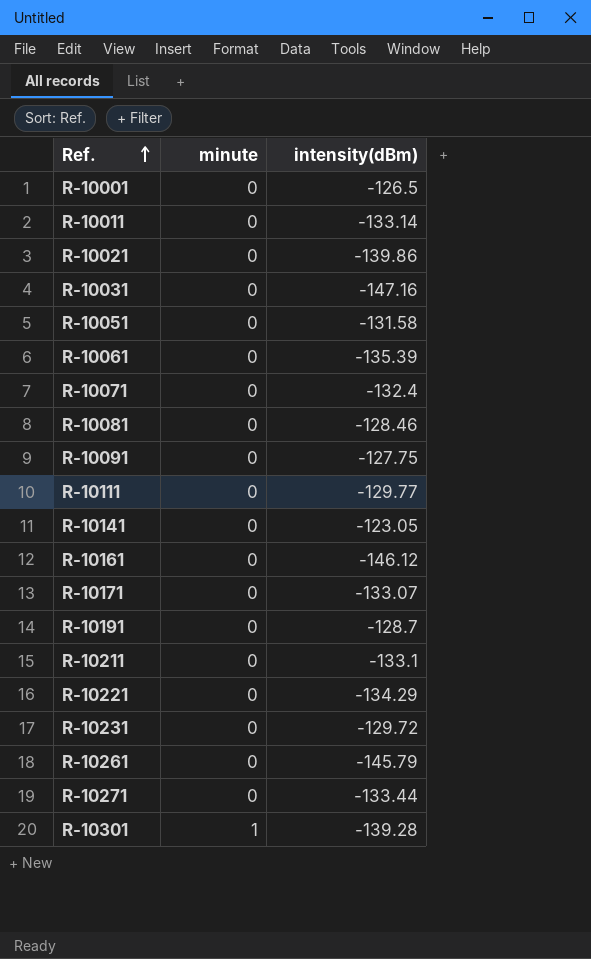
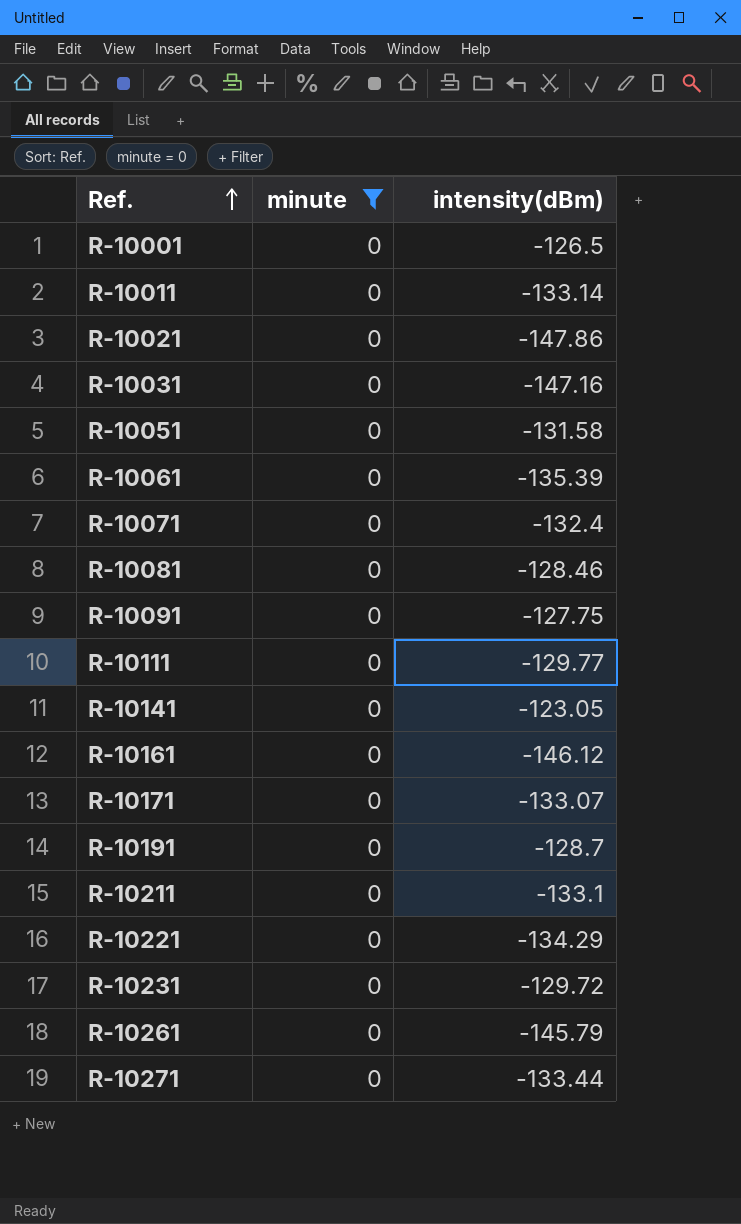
filter: none -> minute = 0
R-10021 | intensity(dBm): -139.86 -> -147.86

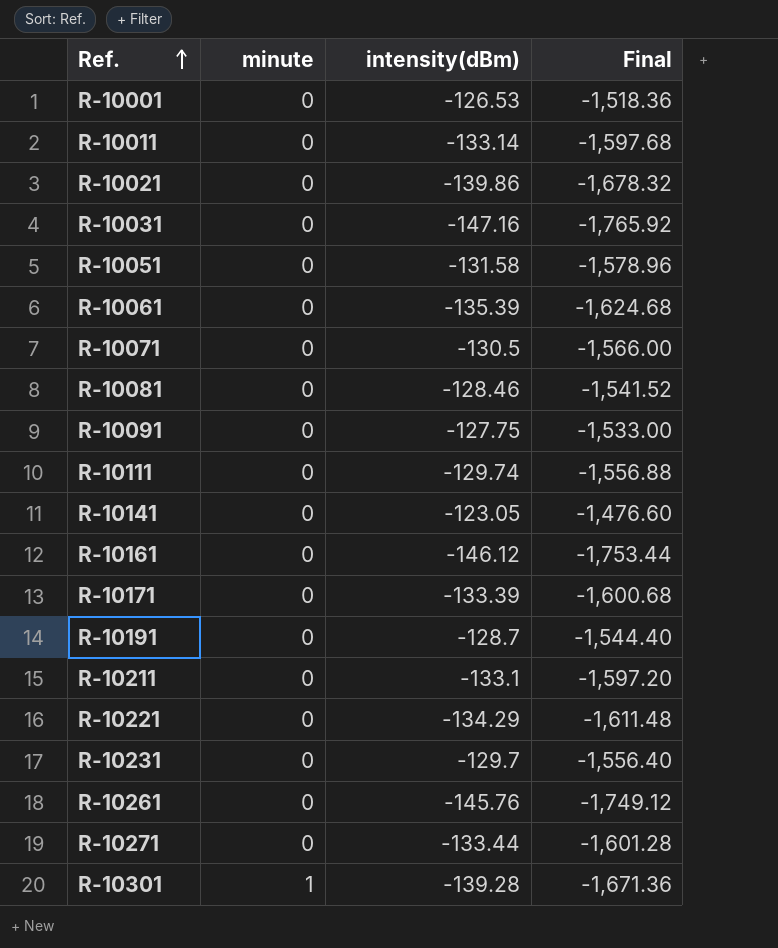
filter: minute = 0 -> none
column Final | formula: none -> [intensity(dBm)] * 12
R-10001 | intensity(dBm): -126.5 -> -126.53
R-10021 | intensity(dBm): -147.86 -> -139.86
R-10071 | intensity(dBm): -132.4 -> -130.5
R-10111 | intensity(dBm): -129.77 -> -129.74
R-10171 | intensity(dBm): -133.07 -> -133.39
R-10231 | intensity(dBm): -129.72 -> -129.7
R-10261 | intensity(dBm): -145.79 -> -145.76

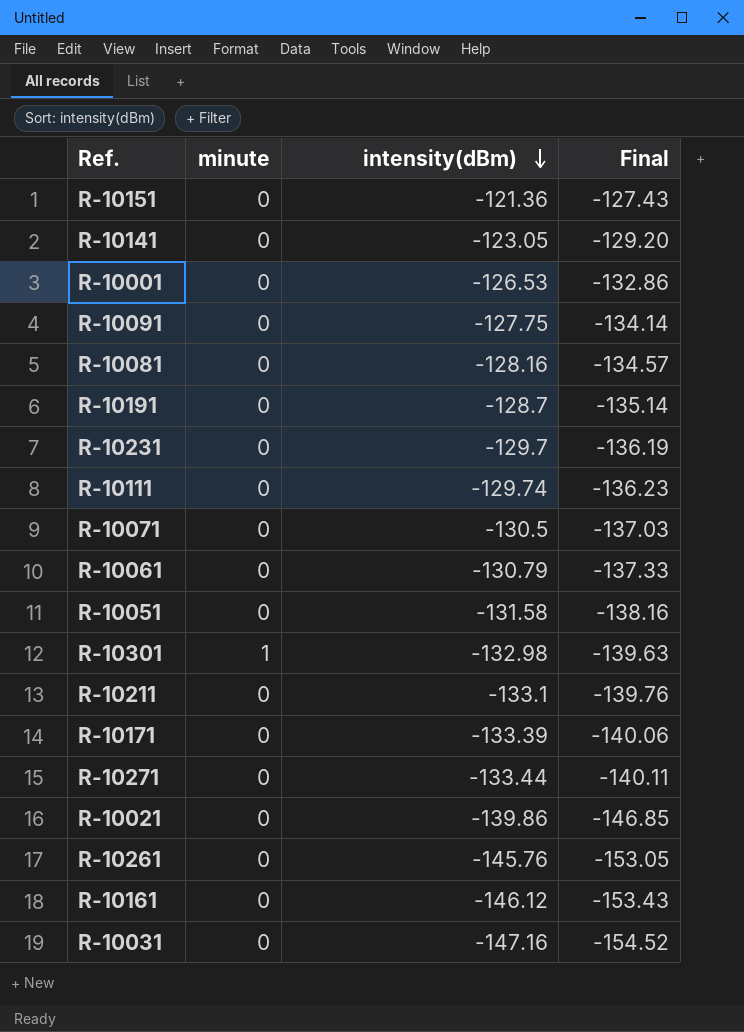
row order: Ref. ascending -> intensity(dBm) descending
column Final | formula: [intensity(dBm)] * 12 -> [intensity(dBm)] * 1.05
row R-10011: 0 | -133.14 | -1,597.68 -> none
row R-10221: 0 | -134.29 | -1,611.48 -> none
row R-10151: none -> 0 | -121.36 | -127.43
R-10081 | intensity(dBm): -128.46 -> -128.16
R-10061 | intensity(dBm): -135.39 -> -130.79
R-10301 | intensity(dBm): -139.28 -> -132.98

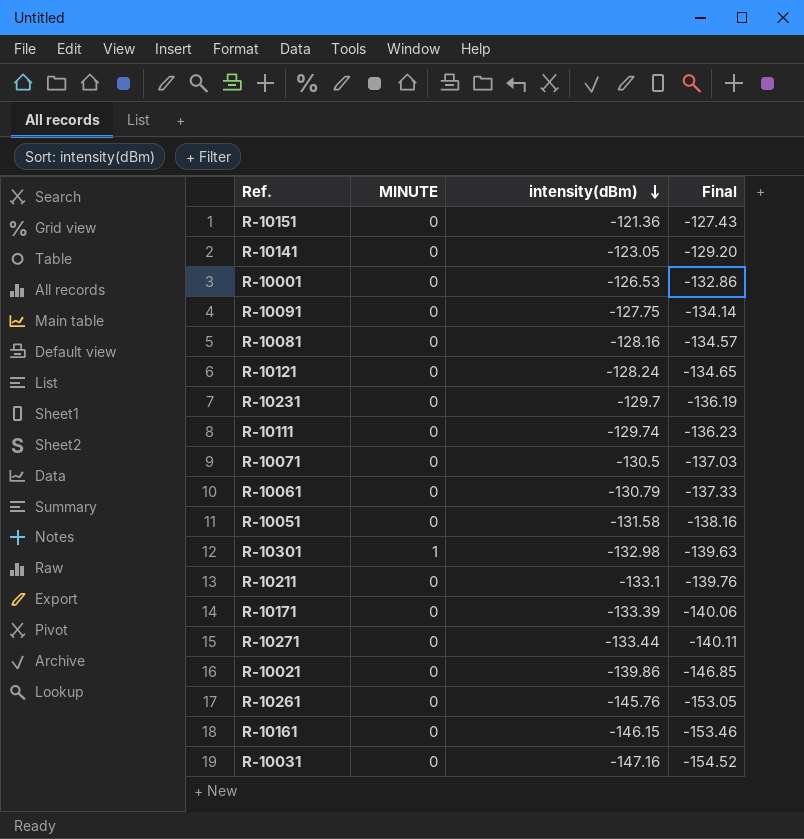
column name: minute -> MINUTE
row R-10191: 0 | -128.7 | -135.14 -> none
row R-10121: none -> 0 | -128.24 | -134.65
R-10161 | intensity(dBm): -146.12 -> -146.15
R-10161 | Final: -153.43 -> -153.46

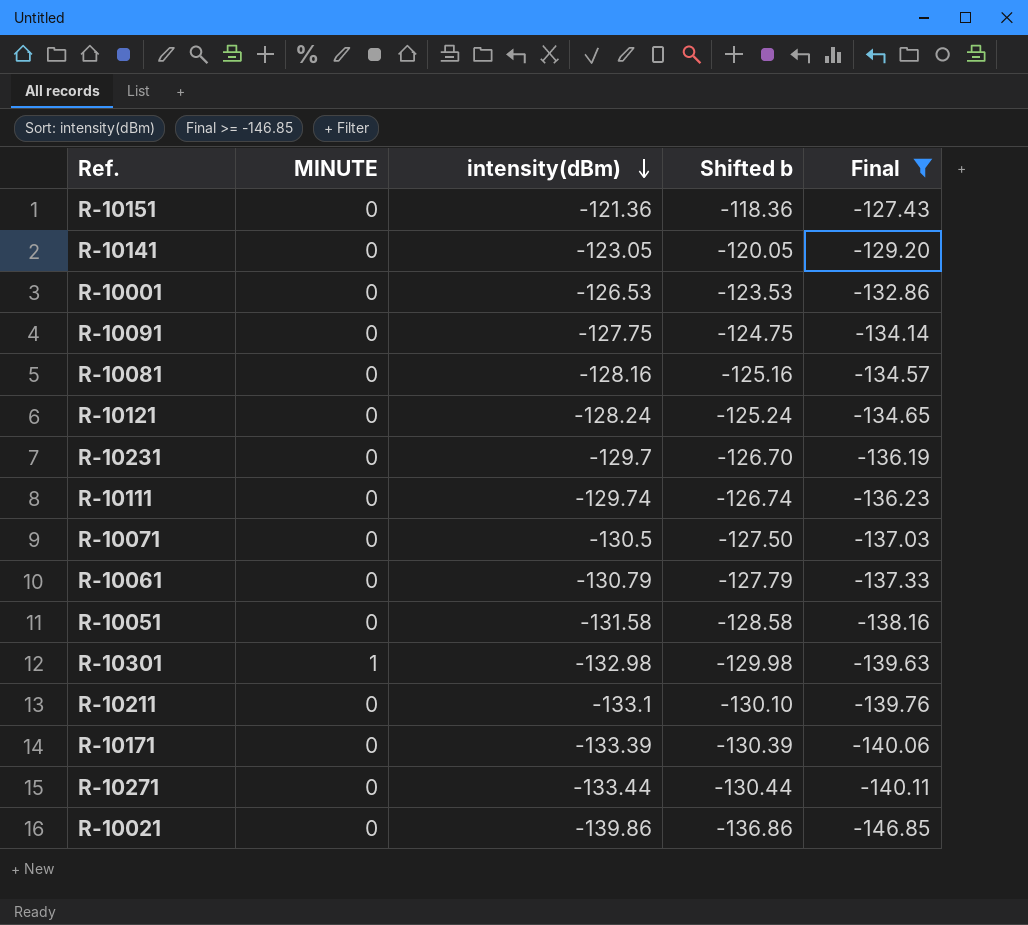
filter: none -> Final >= -146.85
column Shifted b | formula: none -> [intensity(dBm)] + 3

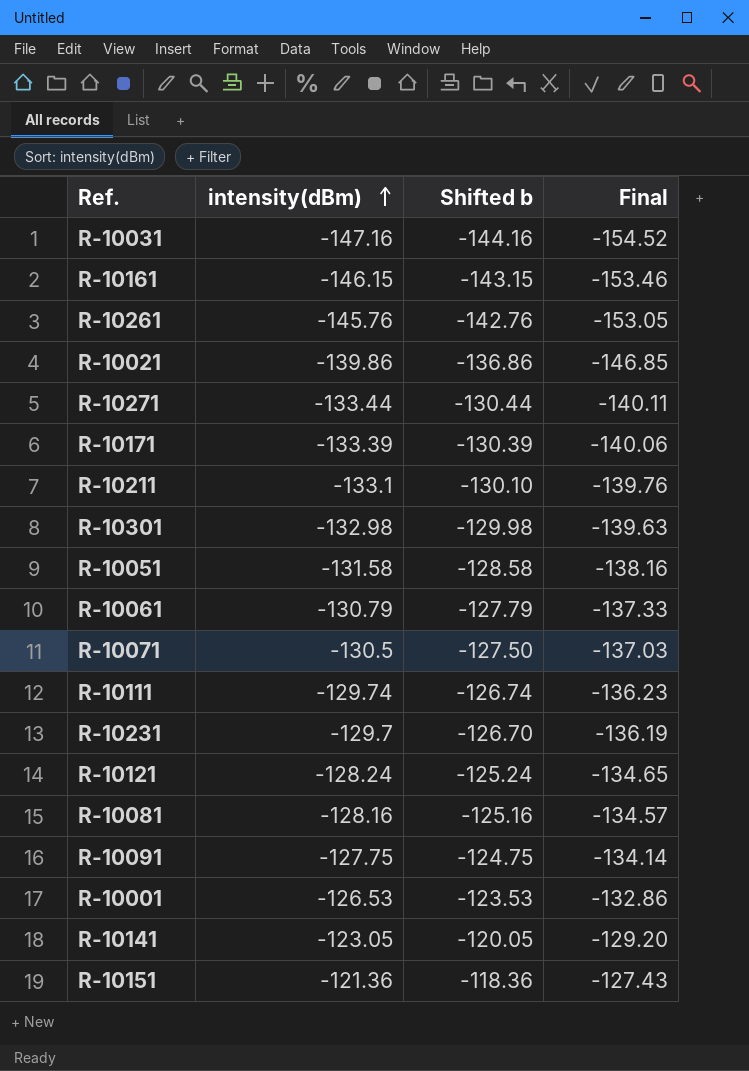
filter: Final >= -146.85 -> none
row order: intensity(dBm) descending -> intensity(dBm) ascending
column MINUTE | position: 2 -> none

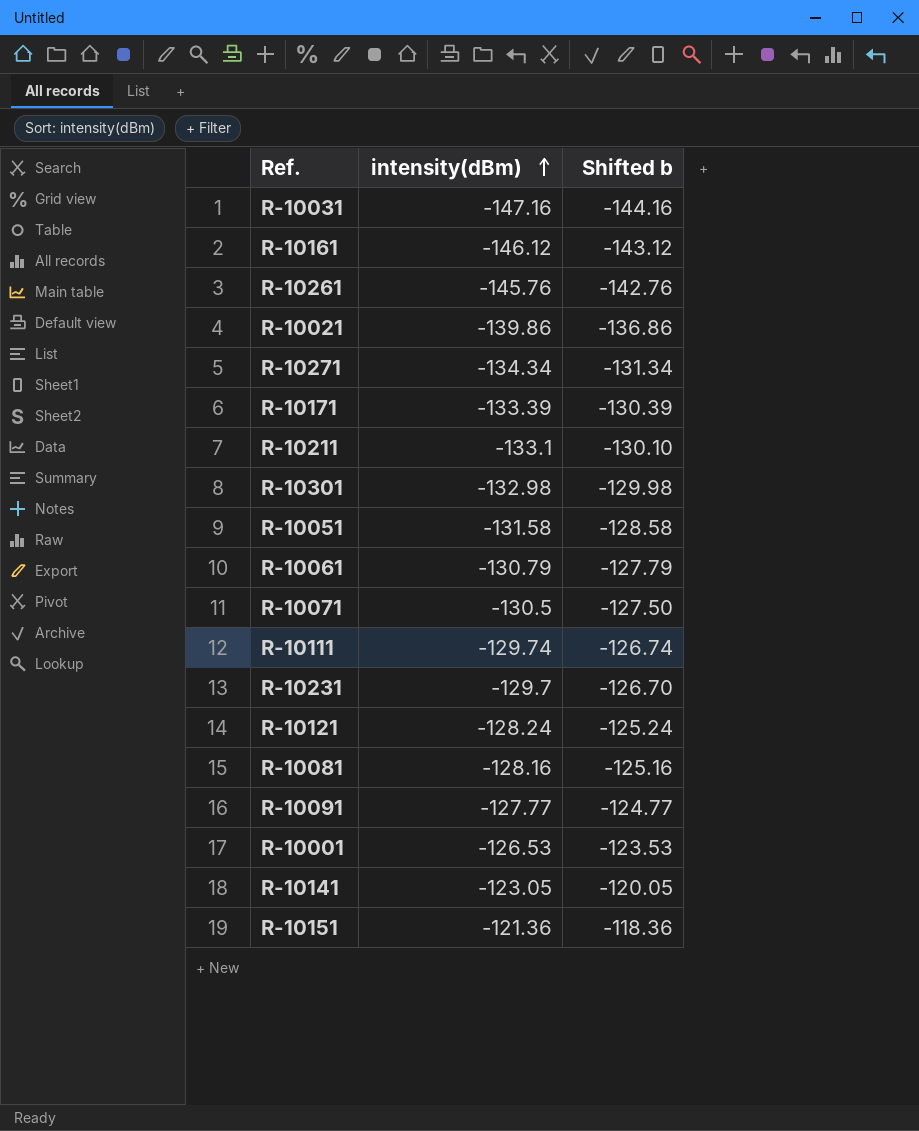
column Final | formula: [intensity(dBm)] * 1.05 -> none
R-10161 | intensity(dBm): -146.15 -> -146.12
R-10161 | Shifted b: -143.15 -> -143.12
R-10271 | intensity(dBm): -133.44 -> -134.34
R-10271 | Shifted b: -130.44 -> -131.34
R-10091 | intensity(dBm): -127.75 -> -127.77
R-10091 | Shifted b: -124.75 -> -124.77

